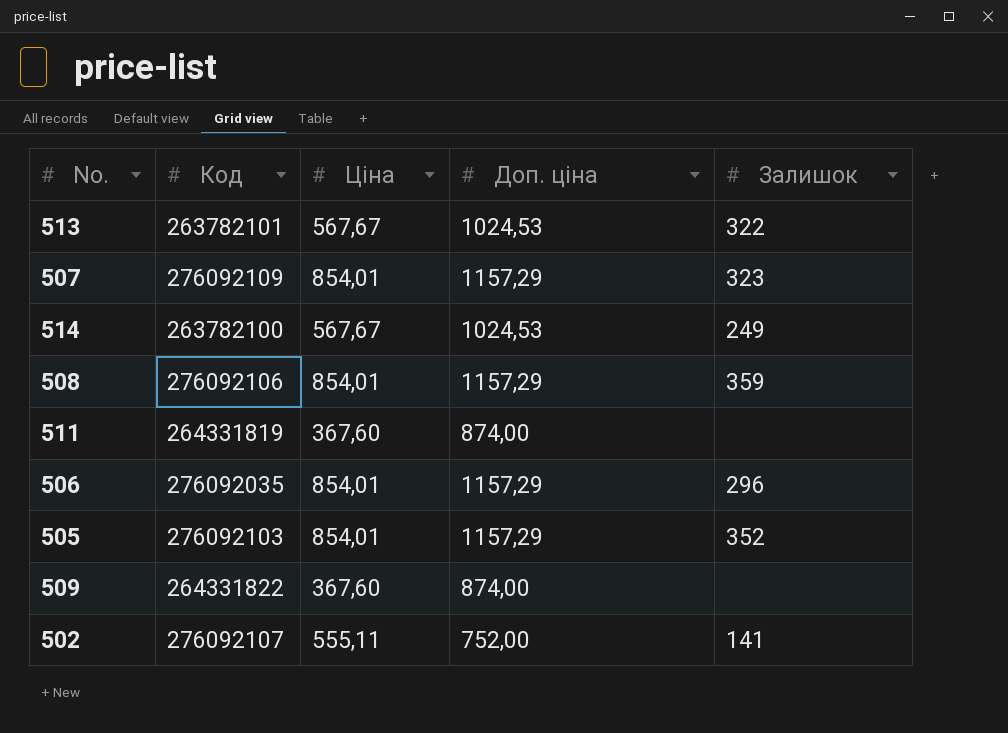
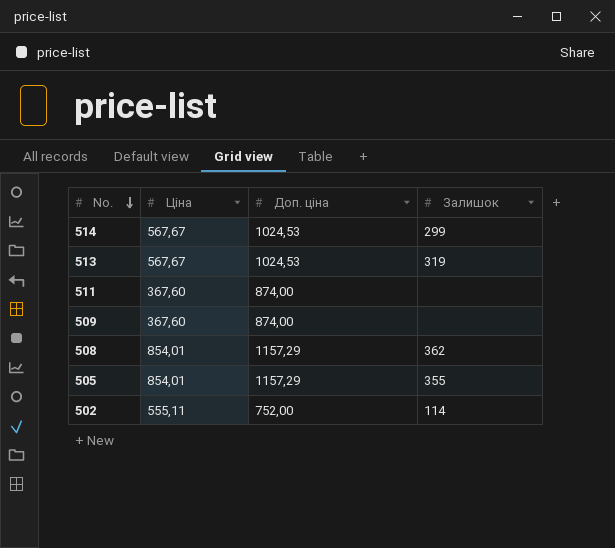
row order: none -> No. descending
column Код | position: 2 -> none
row 507: 276092109 | 854,01 | 1157,29 | 323 -> none
row 506: 276092035 | 854,01 | 1157,29 | 296 -> none
514 | Залишок: 249 -> 299
513 | Залишок: 322 -> 319
508 | Залишок: 359 -> 362
505 | Залишок: 352 -> 355
502 | Залишок: 141 -> 114

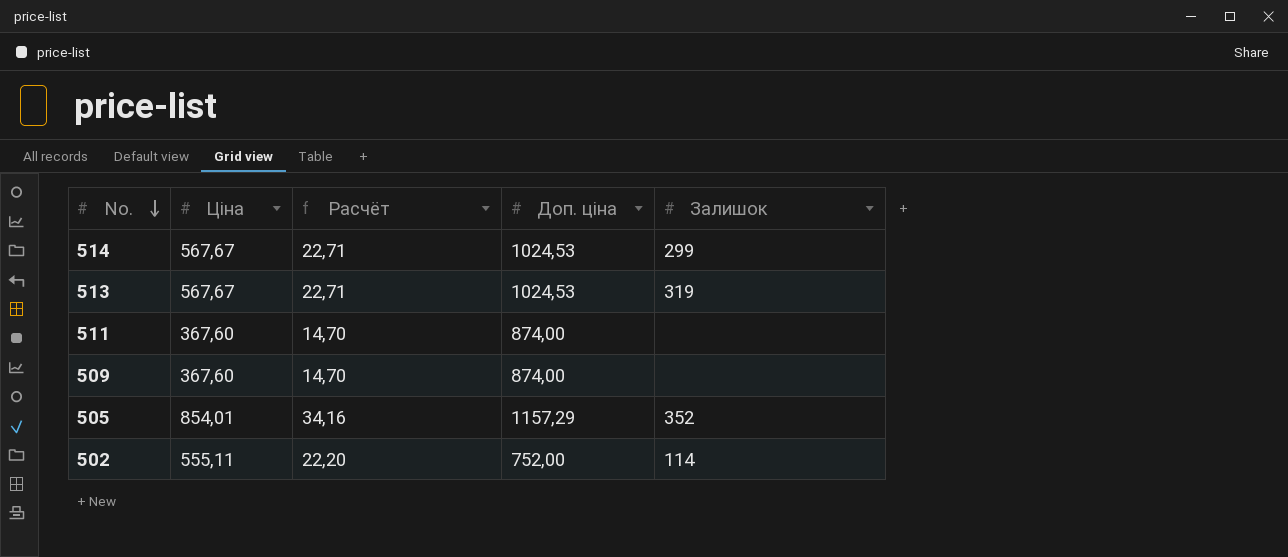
column Расчёт | formula: none -> [Ціна] * 0,04
row 508: 854,01 | 1157,29 | 362 -> none
505 | Залишок: 355 -> 352

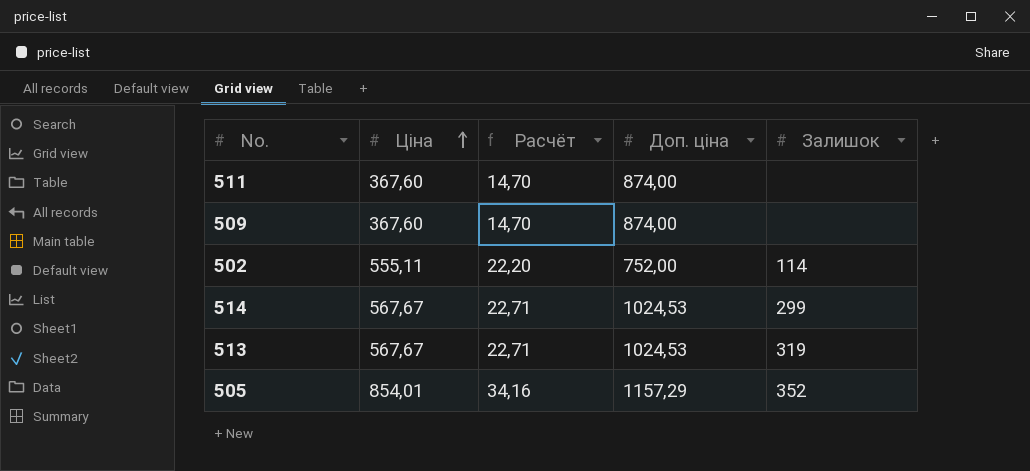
row order: No. descending -> Ціна ascending

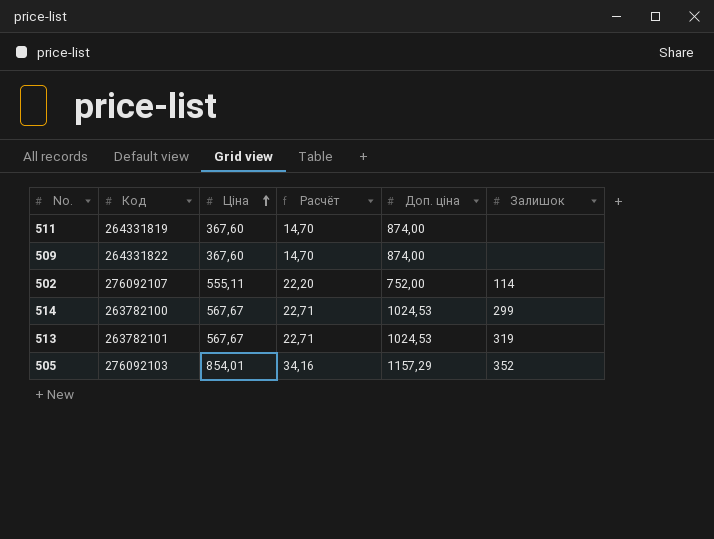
column Код | position: none -> 2

